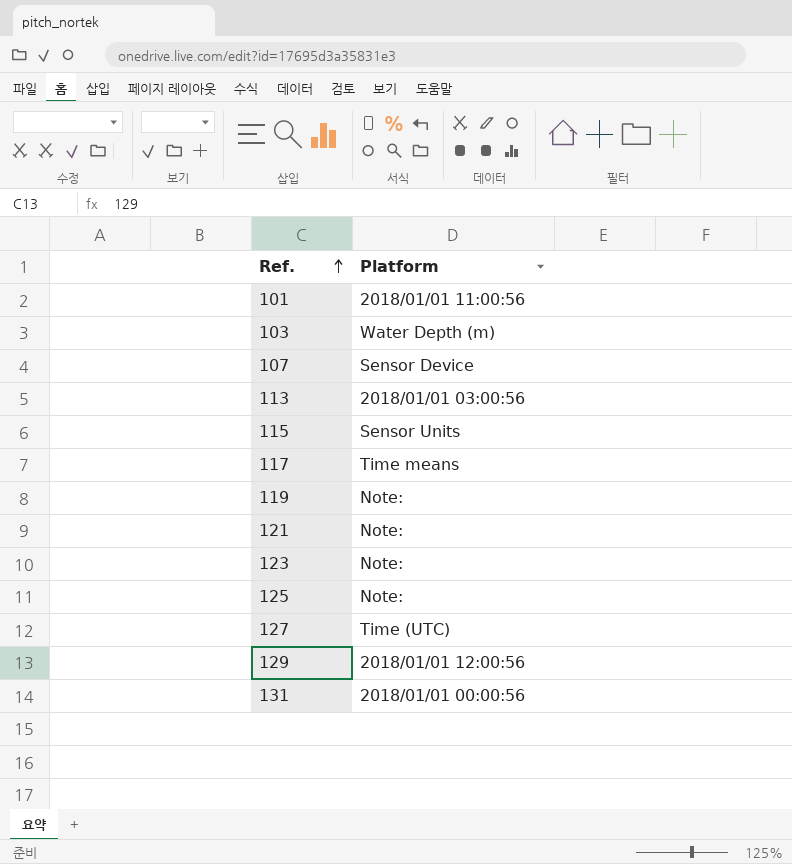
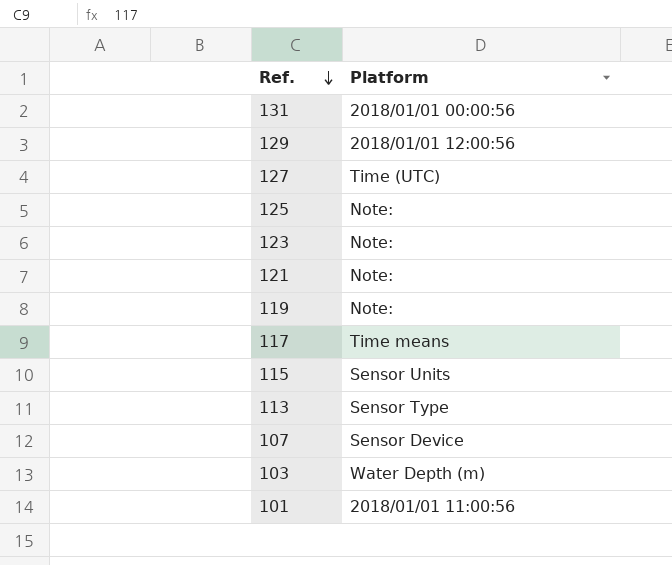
row order: Ref. ascending -> Ref. descending
113 | Platform: 2018/01/01 03:00:56 -> Sensor Type

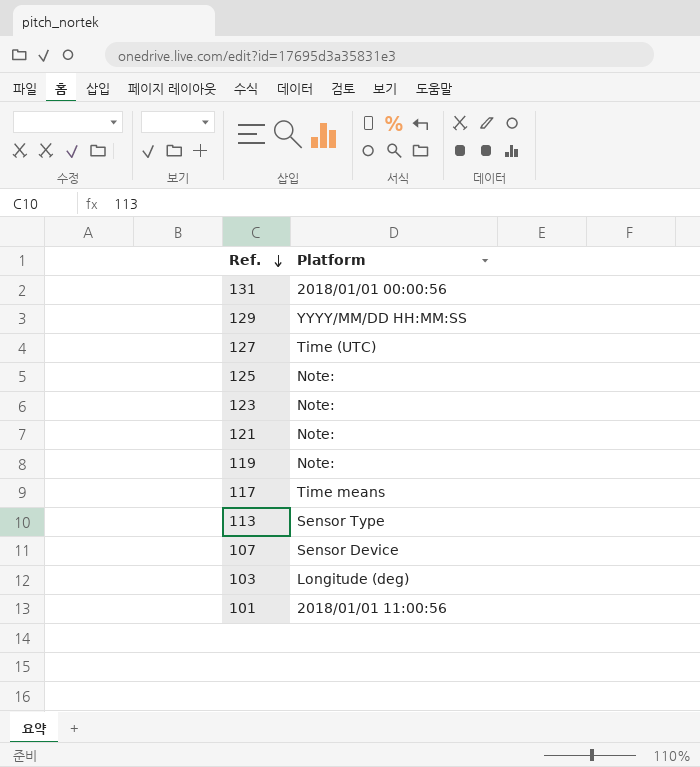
row 115: Sensor Units -> none
129 | Platform: 2018/01/01 12:00:56 -> YYYY/MM/DD HH:MM:SS
103 | Platform: Water Depth (m) -> Longitude (deg)

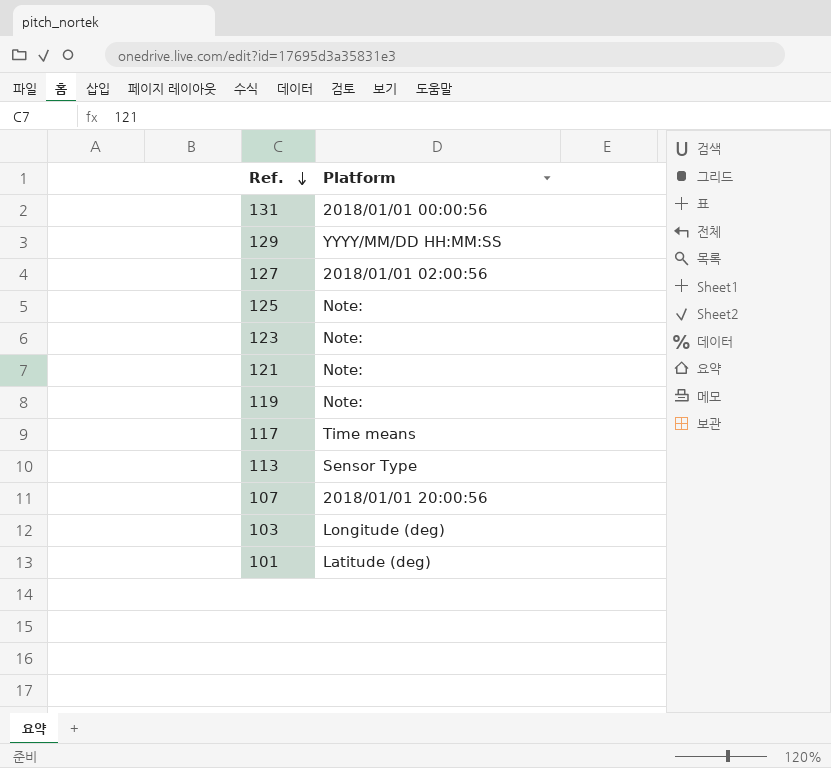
127 | Platform: Time (UTC) -> 2018/01/01 02:00:56
107 | Platform: Sensor Device -> 2018/01/01 20:00:56
101 | Platform: 2018/01/01 11:00:56 -> Latitude (deg)

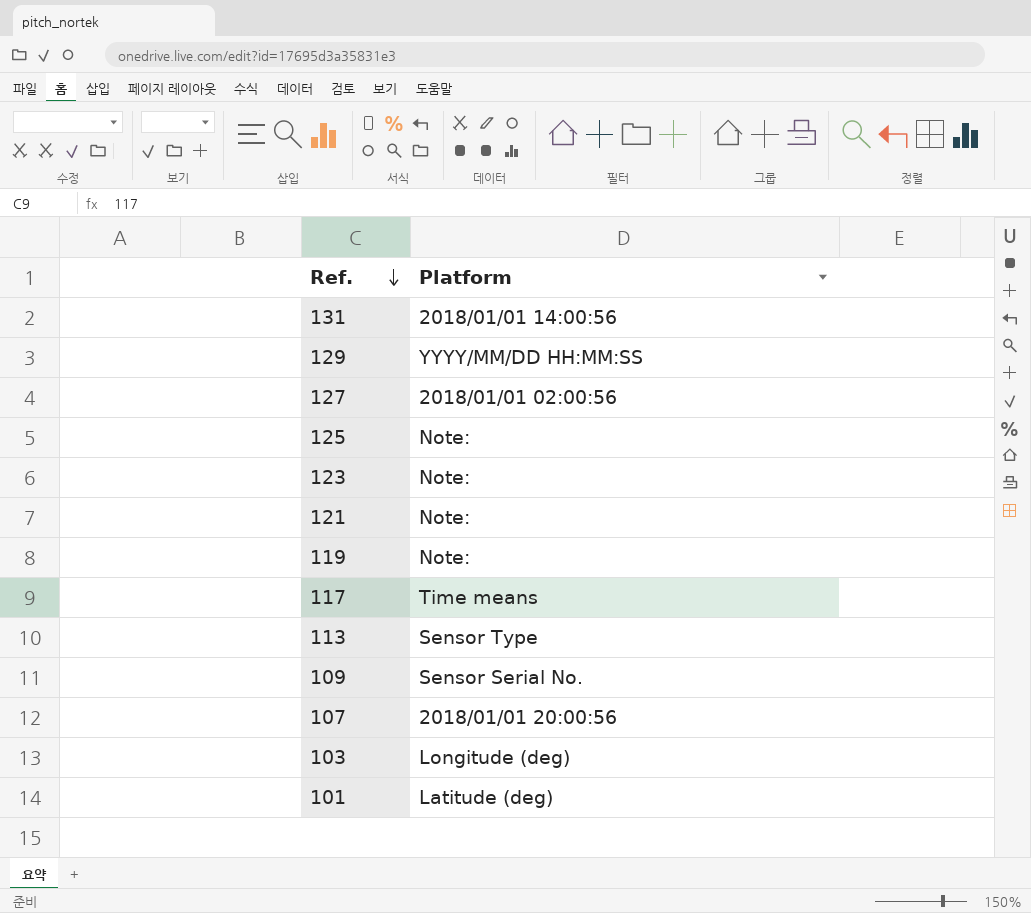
131 | Platform: 2018/01/01 00:00:56 -> 2018/01/01 14:00:56
row 109: none -> Sensor Serial No.

